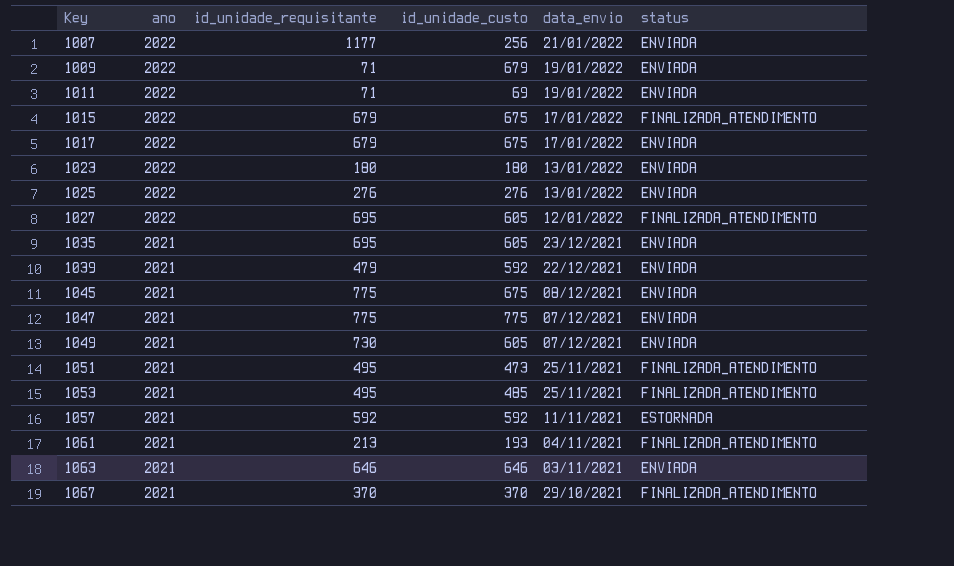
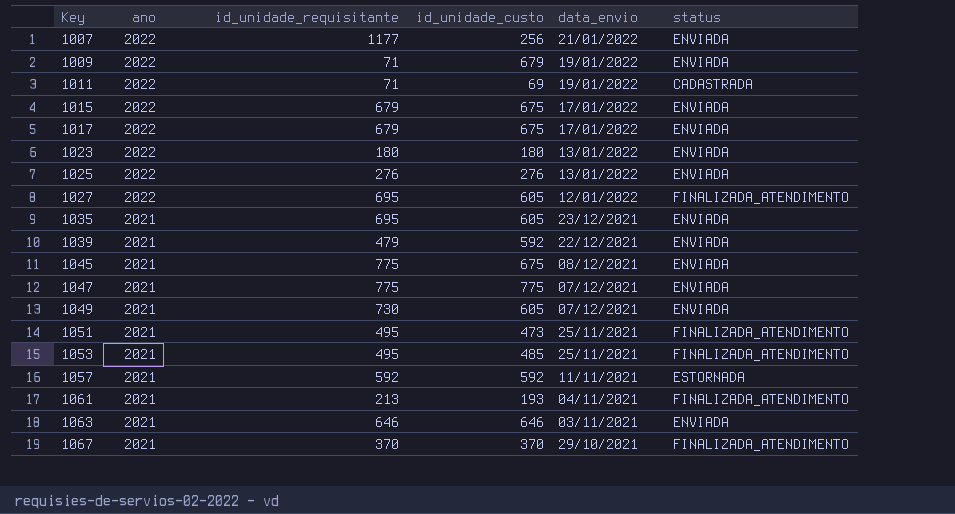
1011 | status: ENVIADA -> CADASTRADA
1015 | status: FINALIZADA_ATENDIMENTO -> ENVIADA

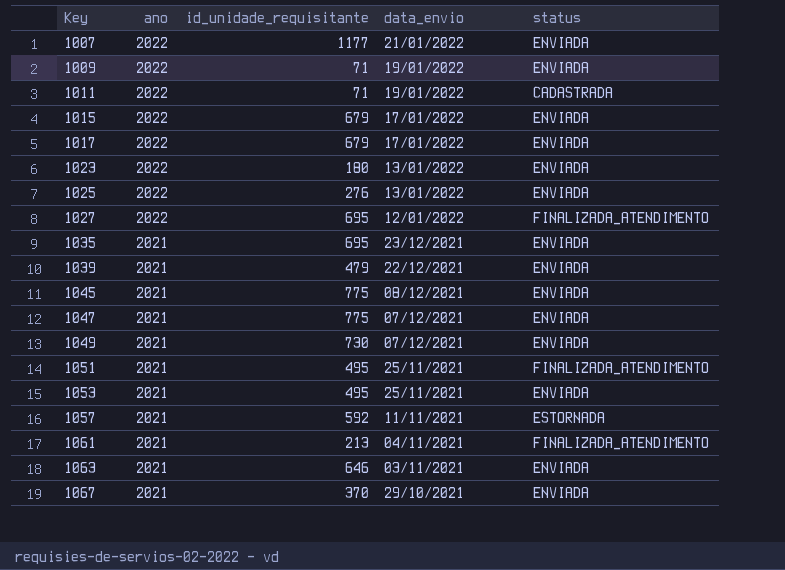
column id_unidade_custo | position: 4 -> none
1053 | status: FINALIZADA_ATENDIMENTO -> ENVIADA
1067 | status: FINALIZADA_ATENDIMENTO -> ENVIADA

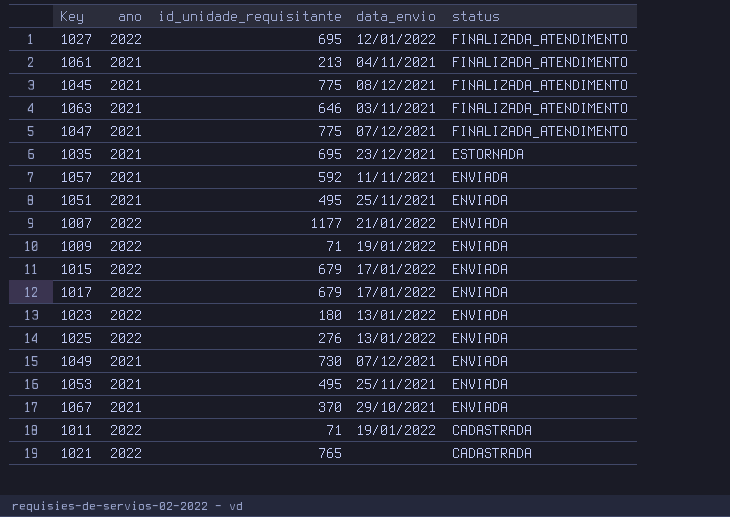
row order: Key ascending -> status descending
row 1039: 2021 | 479 | 22/12/2021 | ENVIADA -> none
1045 | status: ENVIADA -> FINALIZADA_ATENDIMENTO
1063 | status: ENVIADA -> FINALIZADA_ATENDIMENTO
1047 | status: ENVIADA -> FINALIZADA_ATENDIMENTO
1035 | status: ENVIADA -> ESTORNADA
1057 | status: ESTORNADA -> ENVIADA
1051 | status: FINALIZADA_ATENDIMENTO -> ENVIADA
row 1021: none -> 2022 | 765 | none | CADASTRADA

